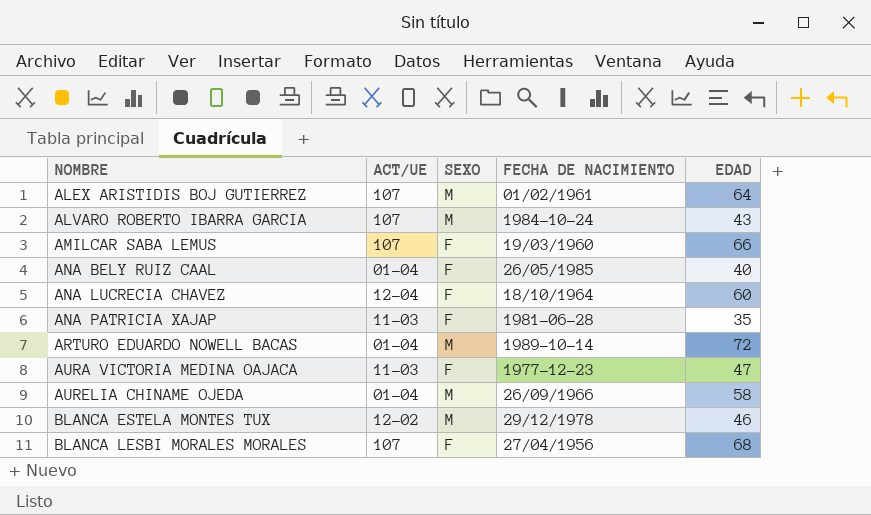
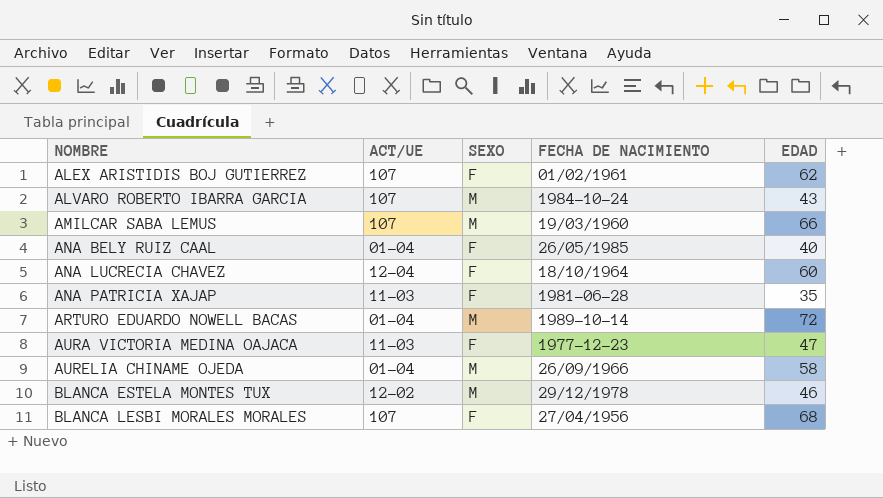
ALEX ARISTIDIS BOJ GUTIERREZ | SEXO: M -> F
ALEX ARISTIDIS BOJ GUTIERREZ | EDAD: 64 -> 62
AMILCAR SABA LEMUS | SEXO: F -> M

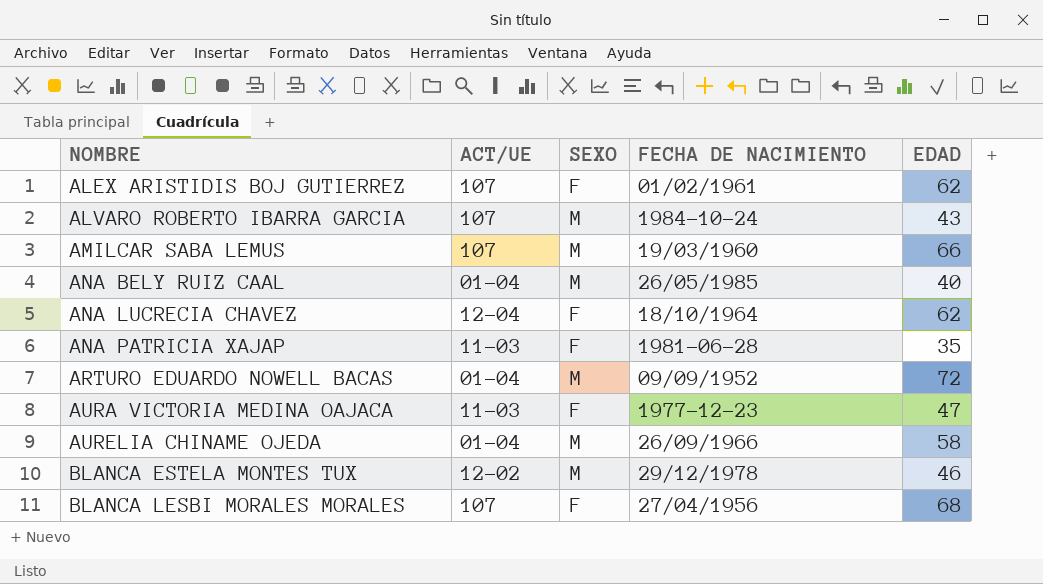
ANA BELY RUIZ CAAL | SEXO: F -> M
ANA LUCRECIA CHAVEZ | EDAD: 60 -> 62
ARTURO EDUARDO NOWELL BACAS | FECHA DE NACIMIENTO: 1989-10-14 -> 09/09/1952

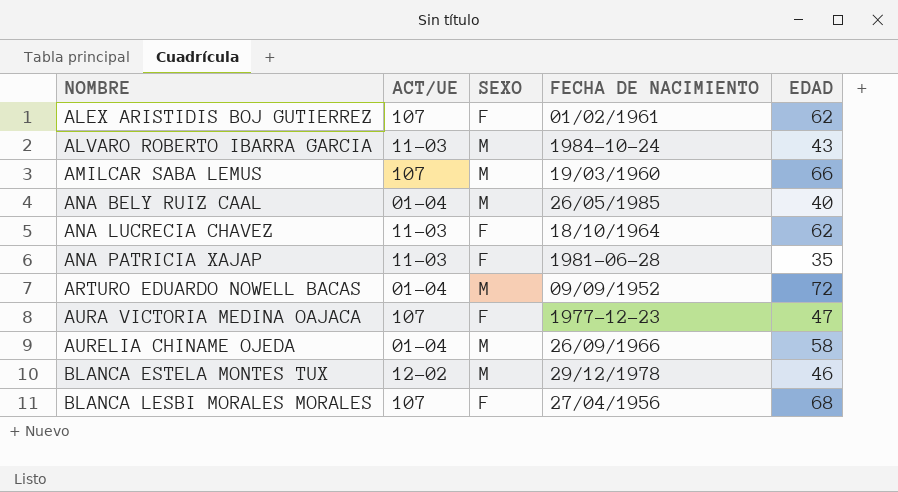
ALVARO ROBERTO IBARRA GARCIA | ACT/UE: 107 -> 11-03
ANA LUCRECIA CHAVEZ | ACT/UE: 12-04 -> 11-03
AURA VICTORIA MEDINA OAJACA | ACT/UE: 11-03 -> 107

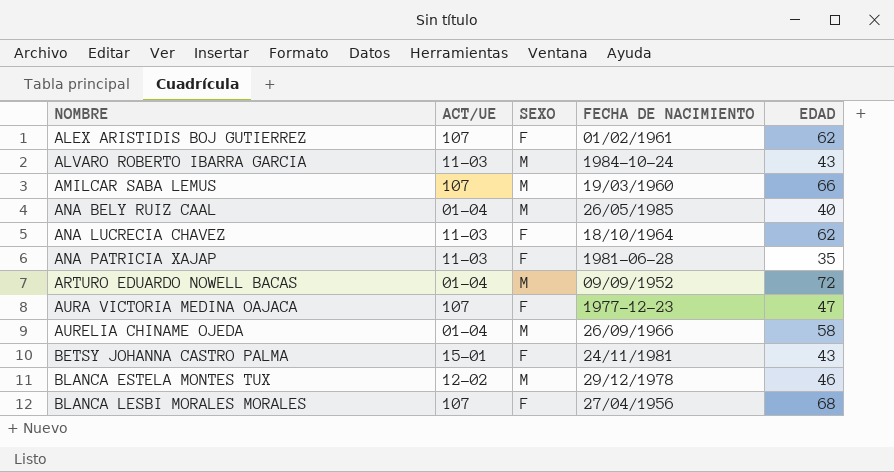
row BETSY JOHANNA CASTRO PALMA: none -> 15-01 | F | 24/11/1981 | 43

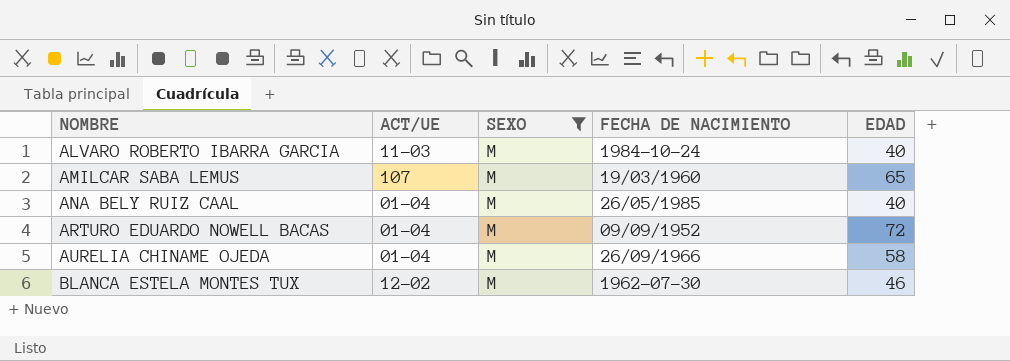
filter: none -> SEXO = M
ALVARO ROBERTO IBARRA GARCIA | EDAD: 43 -> 40
AMILCAR SABA LEMUS | EDAD: 66 -> 65
BLANCA ESTELA MONTES TUX | FECHA DE NACIMIENTO: 29/12/1978 -> 1962-07-30

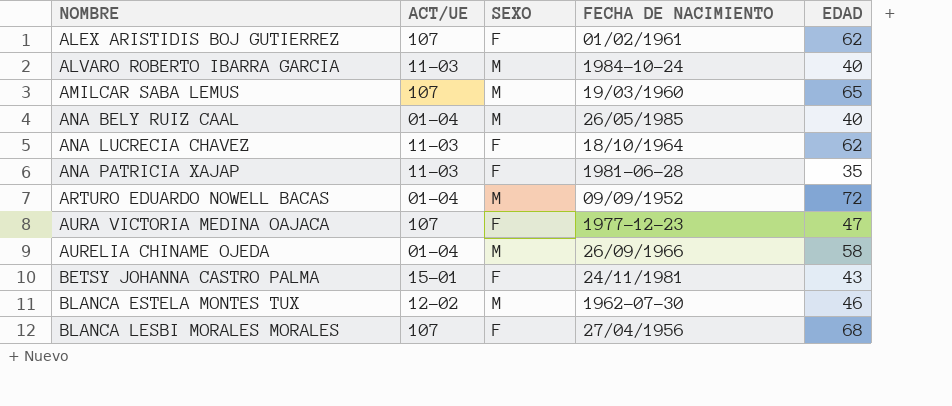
filter: SEXO = M -> none

